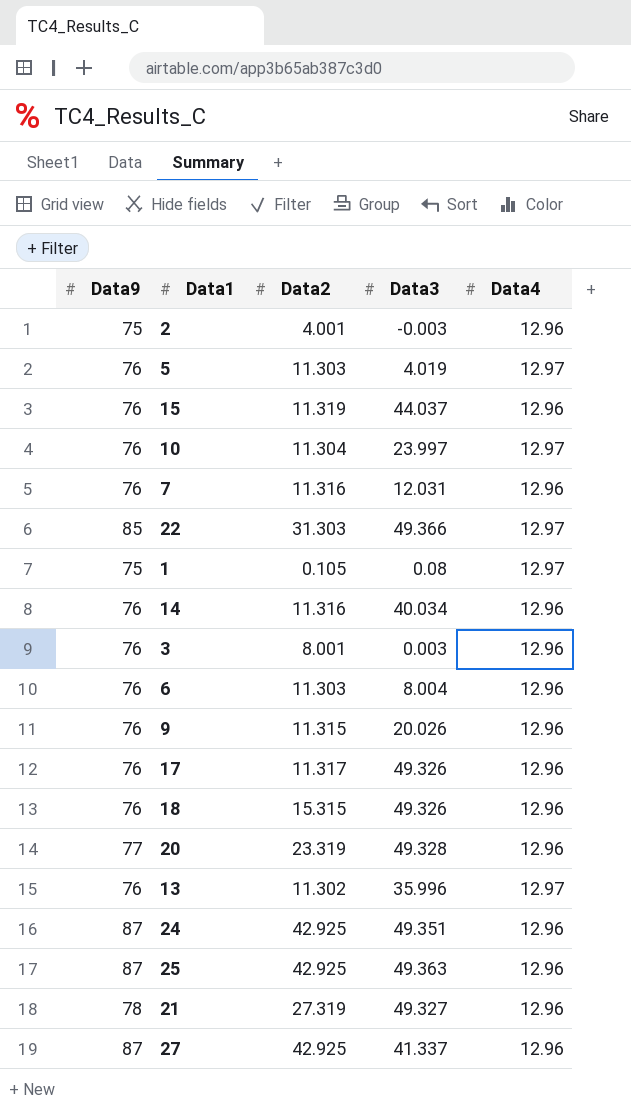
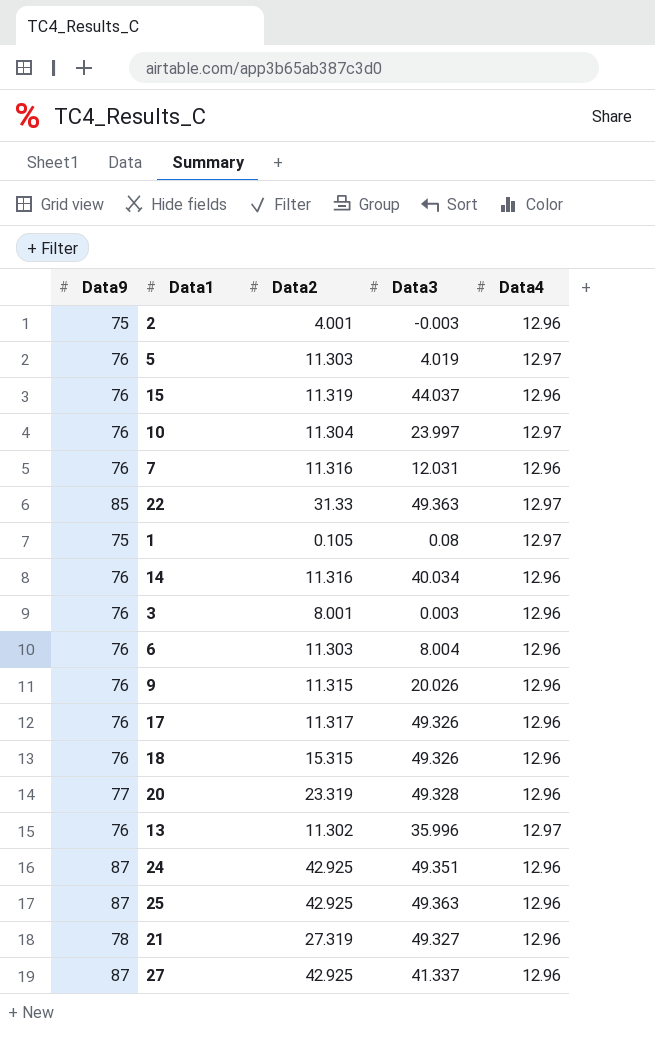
22 | Data2: 31.303 -> 31.33
22 | Data3: 49.366 -> 49.363

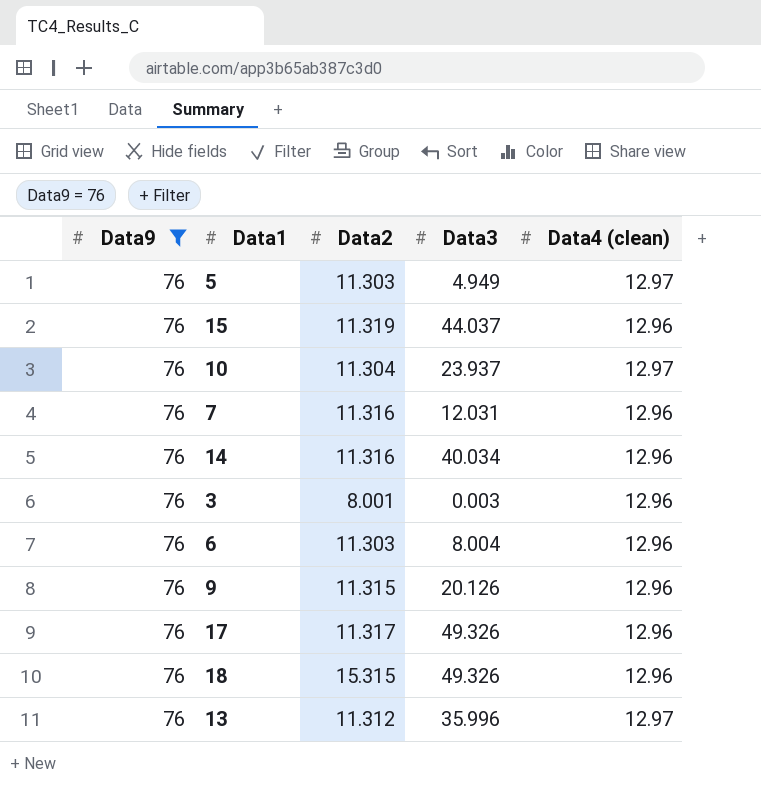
filter: none -> Data9 = 76
column name: Data4 -> Data4 (clean)
5 | Data3: 4.019 -> 4.949
10 | Data3: 23.997 -> 23.937
9 | Data3: 20.026 -> 20.126
13 | Data2: 11.302 -> 11.312

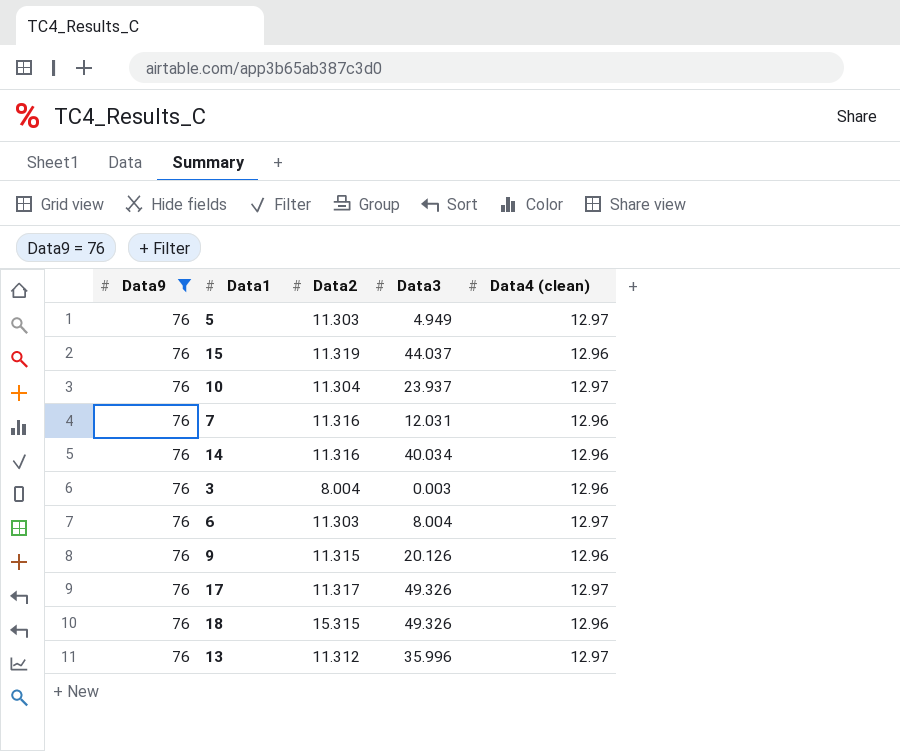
3 | Data2: 8.001 -> 8.004
6 | Data4 (clean): 12.96 -> 12.97
17 | Data4 (clean): 12.96 -> 12.97

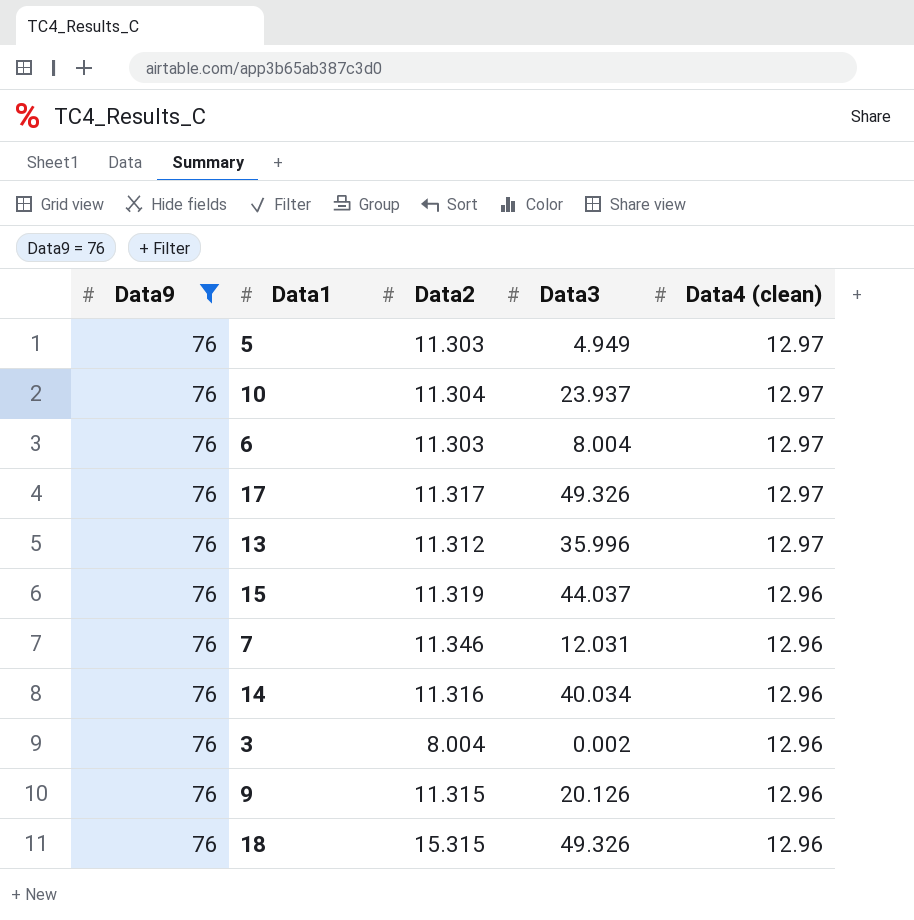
row order: none -> Data4 (clean) descending
7 | Data2: 11.316 -> 11.346
3 | Data3: 0.003 -> 0.002

